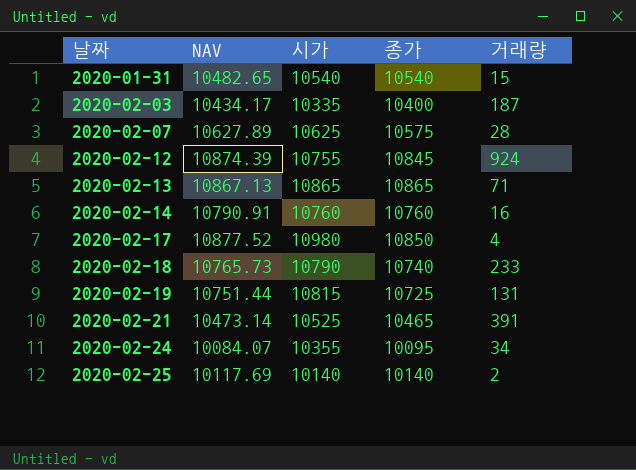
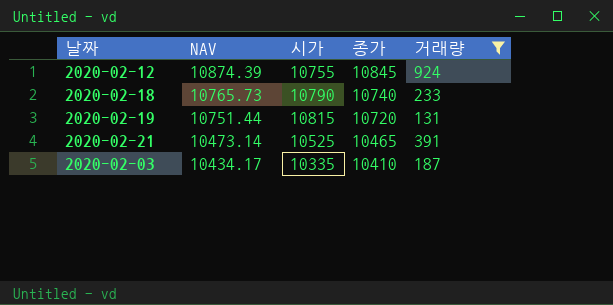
filter: none -> 거래량 >= 131
row order: 날짜 ascending -> NAV descending
2020-02-19 | 종가: 10725 -> 10720
2020-02-03 | 종가: 10400 -> 10410

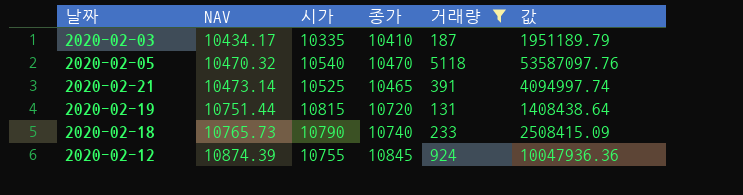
row order: NAV descending -> NAV ascending
column 값 | formula: none -> [NAV] * [거래량]
row 2020-02-05: none -> 10470.32 | 10540 | 10470 | 5118 | 53587097.76

